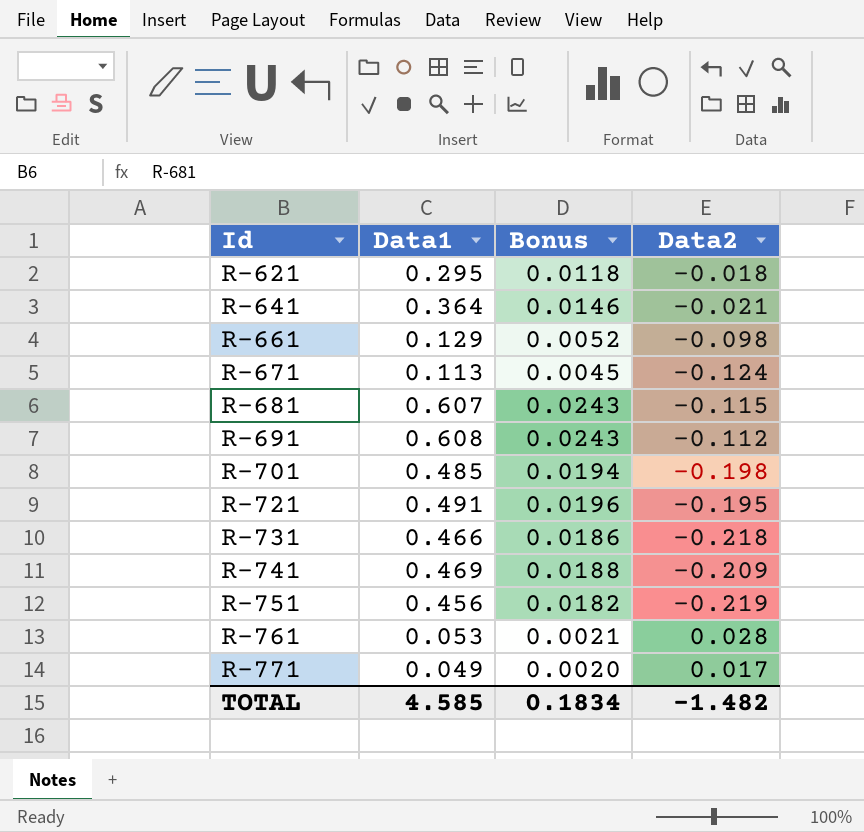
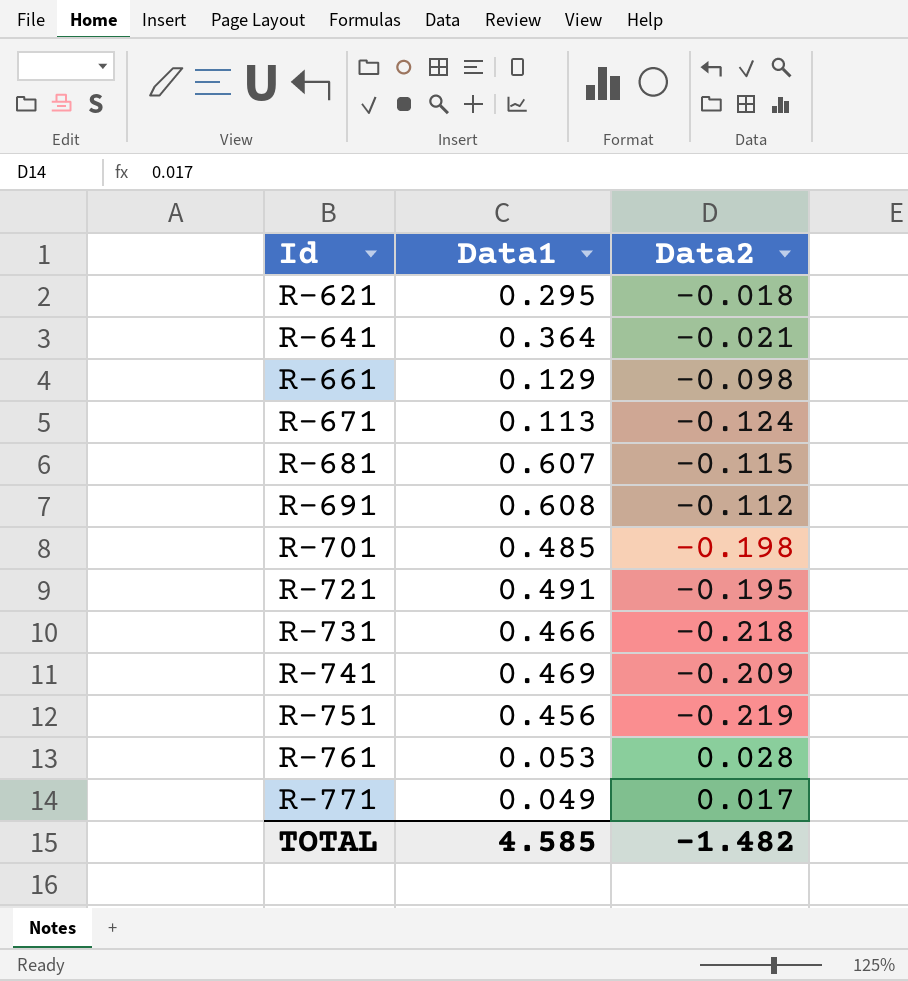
column Bonus | formula: [Data1] * 0.04 -> none

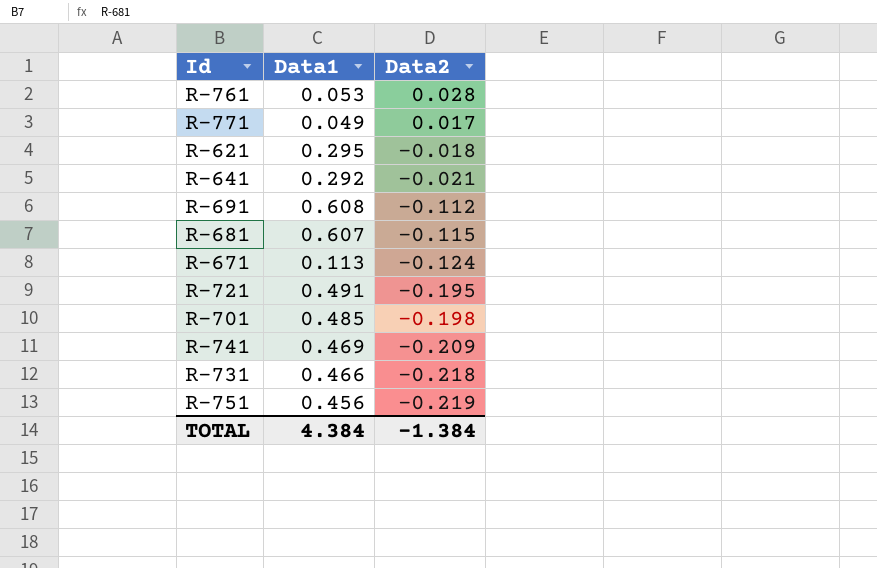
row order: Id ascending -> Data2 descending
row R-661: 0.129 | -0.098 -> none
R-641 | Data1: 0.364 -> 0.292
TOTAL | Data1: 4.585 -> 4.384
TOTAL | Data2: -1.482 -> -1.384

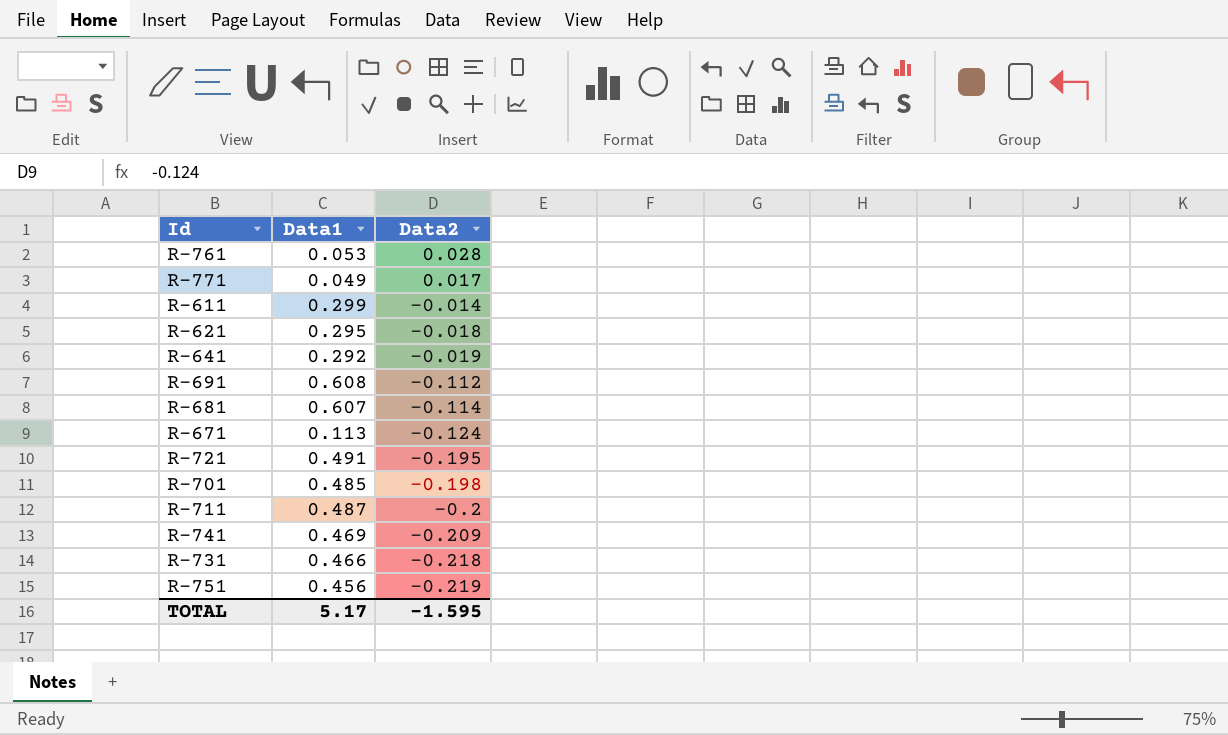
row R-611: none -> 0.299 | -0.014
R-641 | Data2: -0.021 -> -0.019
R-681 | Data2: -0.115 -> -0.114
row R-711: none -> 0.487 | -0.2
TOTAL | Data1: 4.384 -> 5.17
TOTAL | Data2: -1.384 -> -1.595

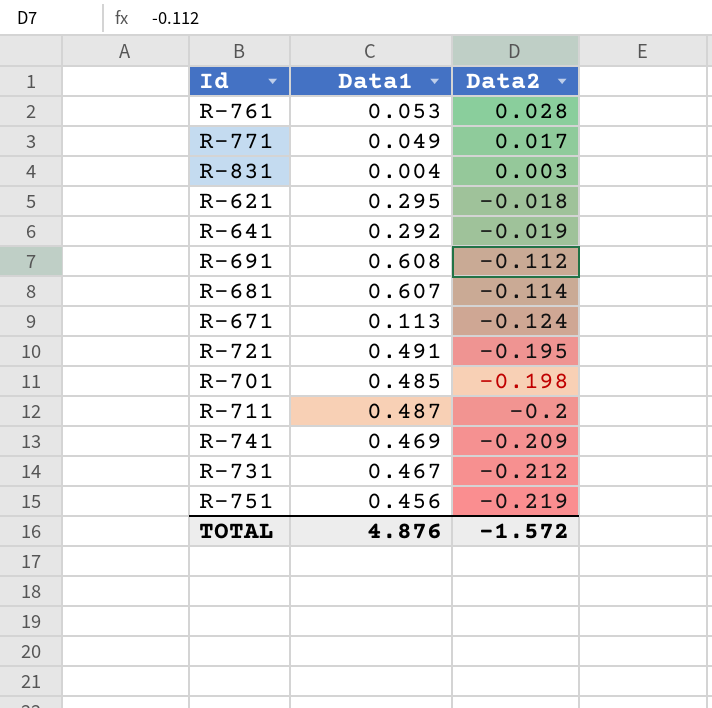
row R-611: 0.299 | -0.014 -> none
row R-831: none -> 0.004 | 0.003
R-731 | Data1: 0.466 -> 0.467
R-731 | Data2: -0.218 -> -0.212
TOTAL | Data1: 5.17 -> 4.876
TOTAL | Data2: -1.595 -> -1.572

